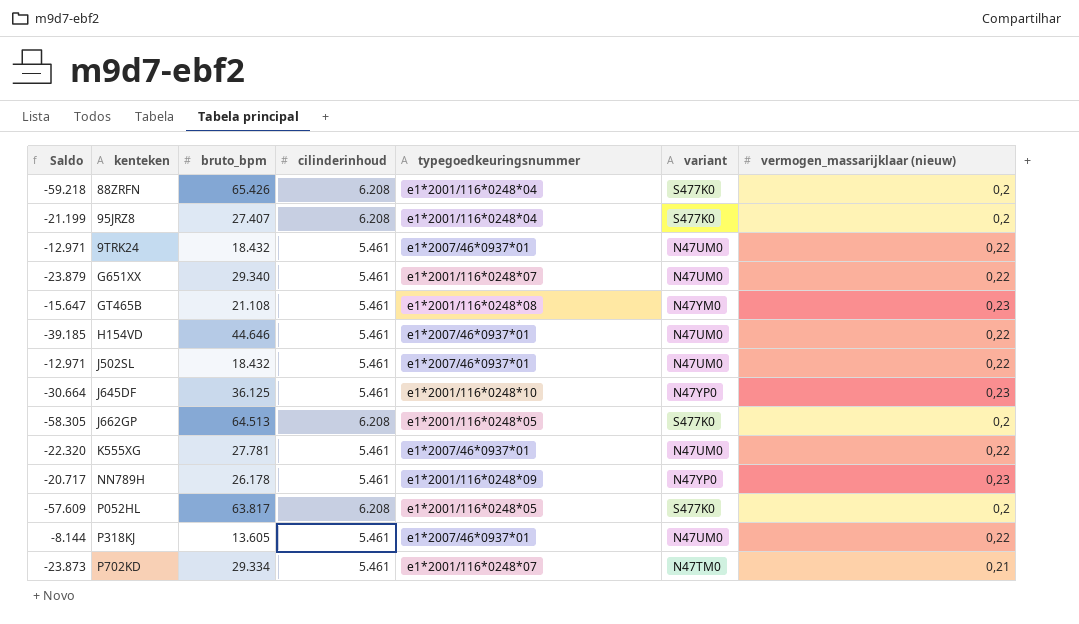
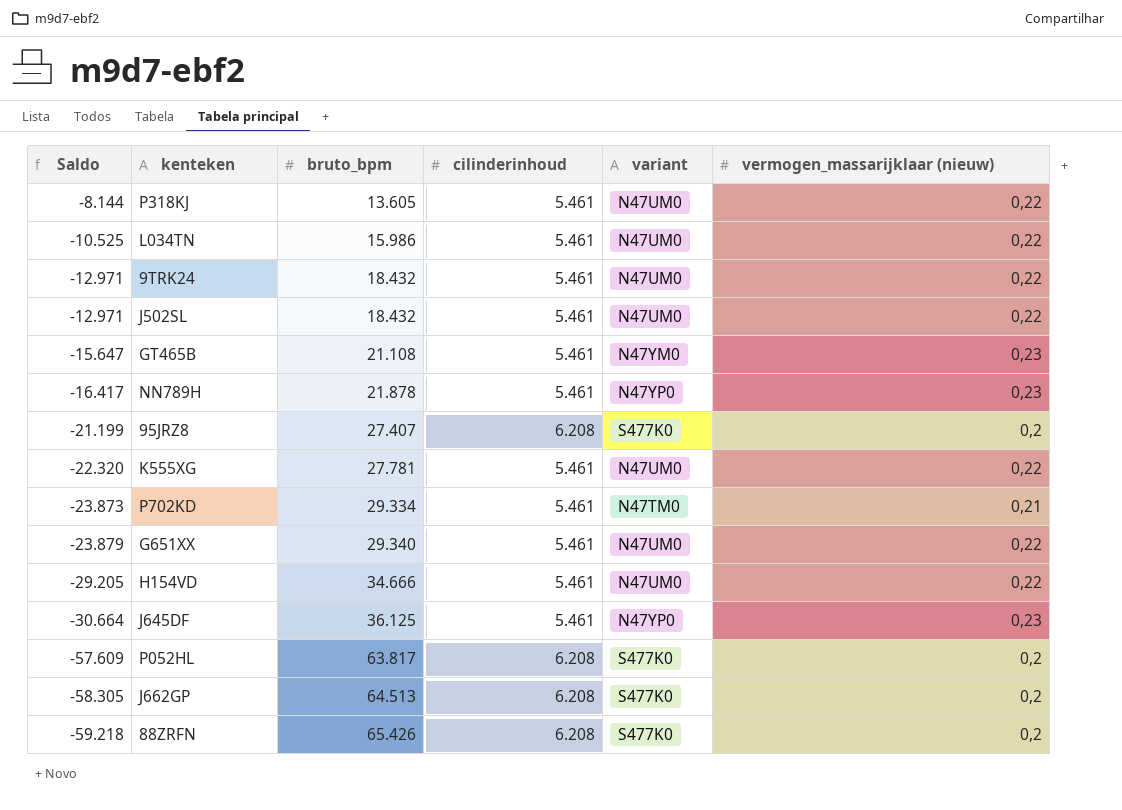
row order: none -> Saldo descending
column typegoedkeuringsnummer | position: 5 -> none
row L034TN: none -> -10.525 | 15.986 | 5.461 | N47UM0 | 0,22
NN789H | Saldo: -20.717 -> -16.417
NN789H | bruto_bpm: 26.178 -> 21.878
H154VD | Saldo: -39.185 -> -29.205
H154VD | bruto_bpm: 44.646 -> 34.666

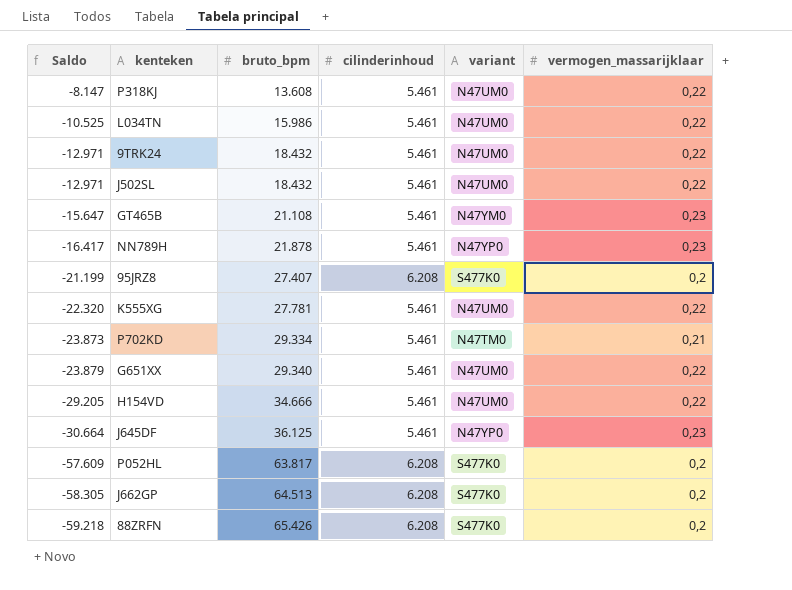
column name: vermogen_massarijklaar (nieuw) -> vermogen_massarijklaar
P318KJ | Saldo: -8.144 -> -8.147
P318KJ | bruto_bpm: 13.605 -> 13.608

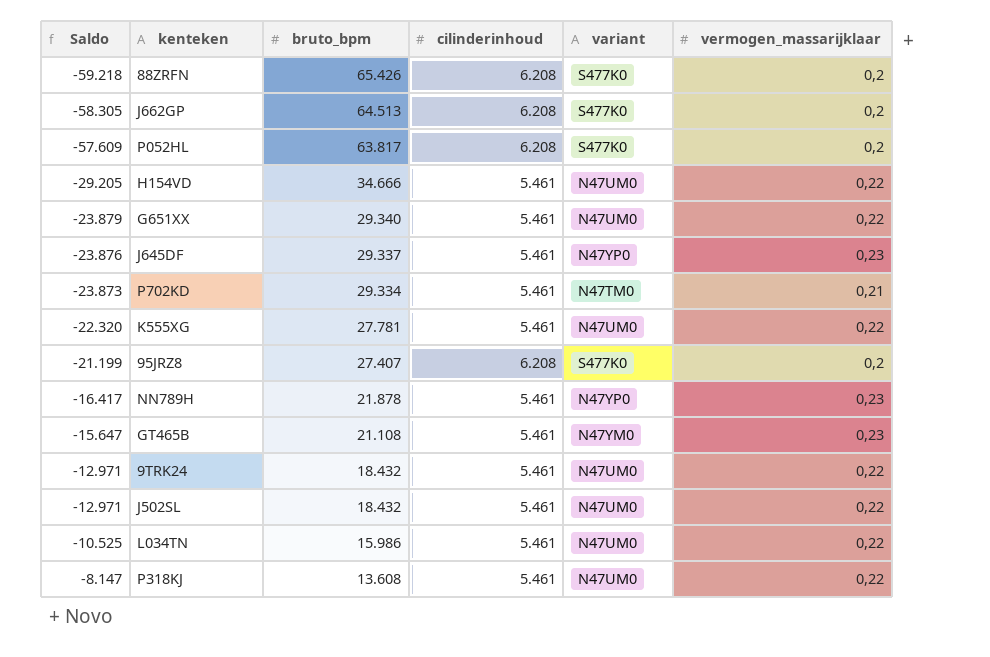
row order: Saldo descending -> Saldo ascending
J645DF | Saldo: -30.664 -> -23.876
J645DF | bruto_bpm: 36.125 -> 29.337

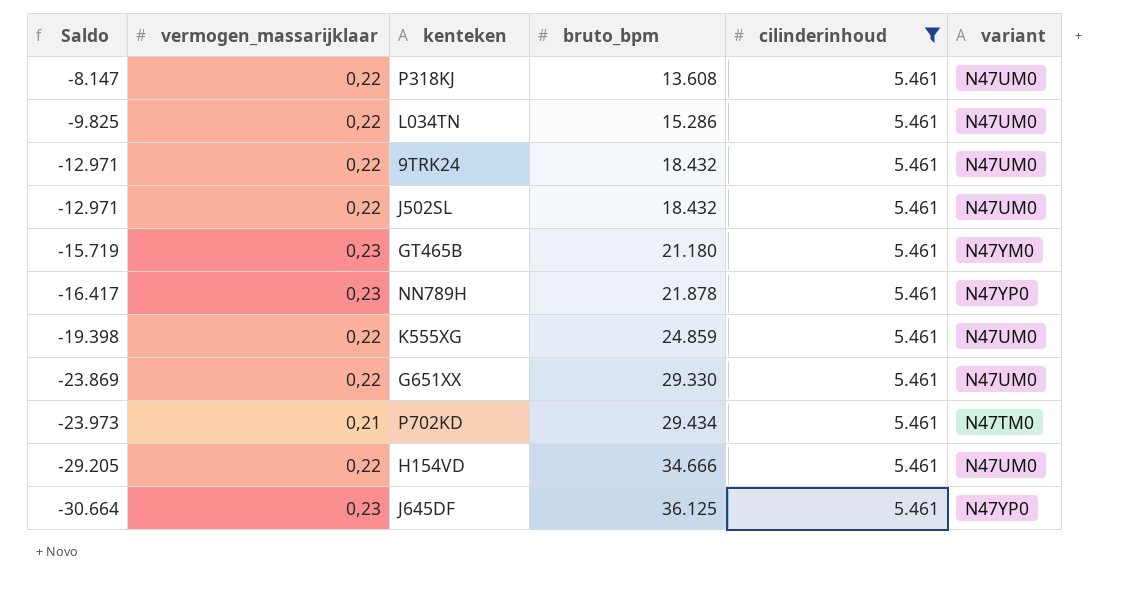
filter: none -> cilinderinhoud = 5.461
row order: Saldo ascending -> Saldo descending
column vermogen_massarijklaar | position: 6 -> 2
L034TN | Saldo: -10.525 -> -9.825
L034TN | bruto_bpm: 15.986 -> 15.286
GT465B | Saldo: -15.647 -> -15.719
GT465B | bruto_bpm: 21.108 -> 21.180
K555XG | Saldo: -22.320 -> -19.398
K555XG | bruto_bpm: 27.781 -> 24.859
G651XX | Saldo: -23.879 -> -23.869
G651XX | bruto_bpm: 29.340 -> 29.330
P702KD | Saldo: -23.873 -> -23.973
P702KD | bruto_bpm: 29.334 -> 29.434
J645DF | Saldo: -23.876 -> -30.664
J645DF | bruto_bpm: 29.337 -> 36.125

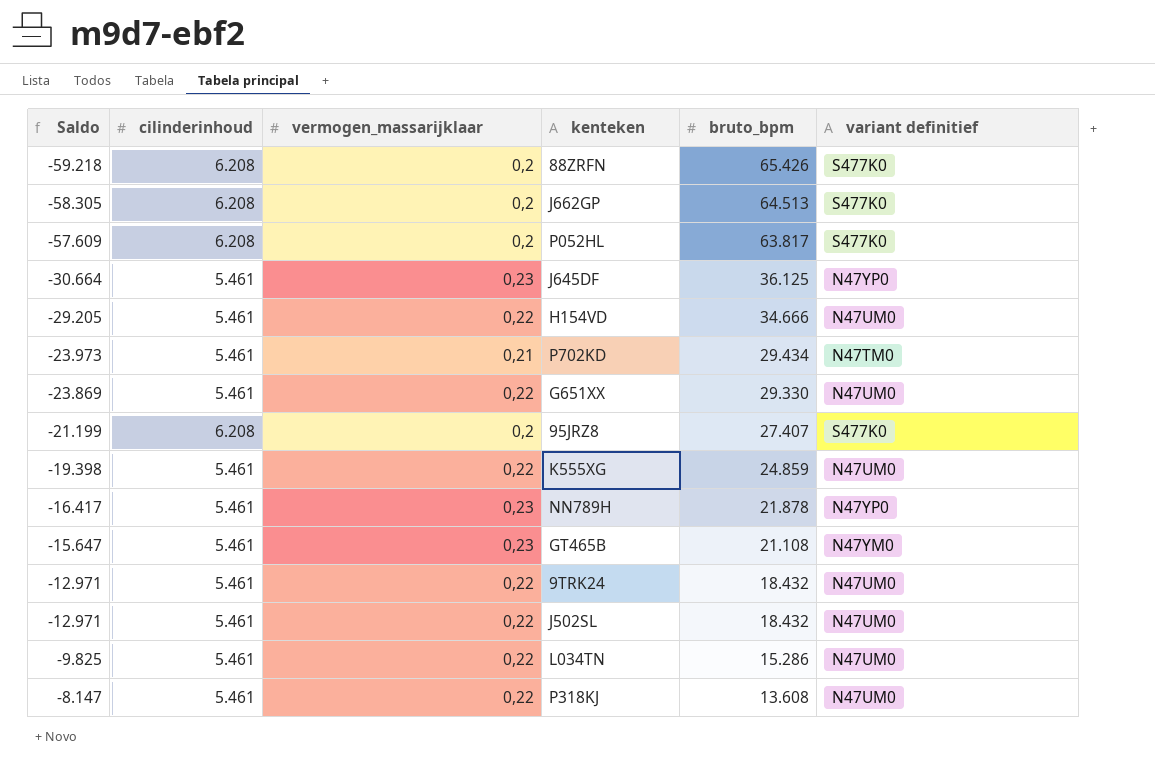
filter: cilinderinhoud = 5.461 -> none
row order: Saldo descending -> Saldo ascending
column cilinderinhoud | position: 5 -> 2
column name: variant -> variant definitief
GT465B | Saldo: -15.719 -> -15.647
GT465B | bruto_bpm: 21.180 -> 21.108

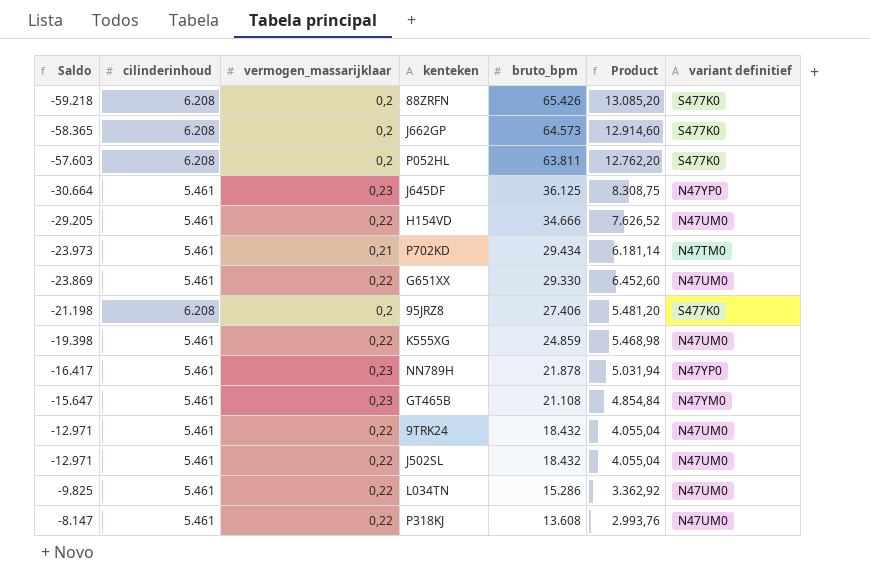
column Product | formula: none -> [vermogen_massarijklaar] * [bruto_bpm]
J662GP | Saldo: -58.305 -> -58.365
J662GP | bruto_bpm: 64.513 -> 64.573
P052HL | Saldo: -57.609 -> -57.603
P052HL | bruto_bpm: 63.817 -> 63.811
95JRZ8 | Saldo: -21.199 -> -21.198
95JRZ8 | bruto_bpm: 27.407 -> 27.406

